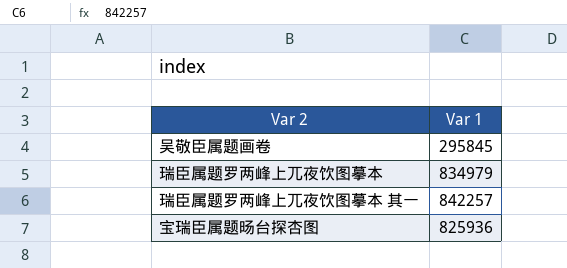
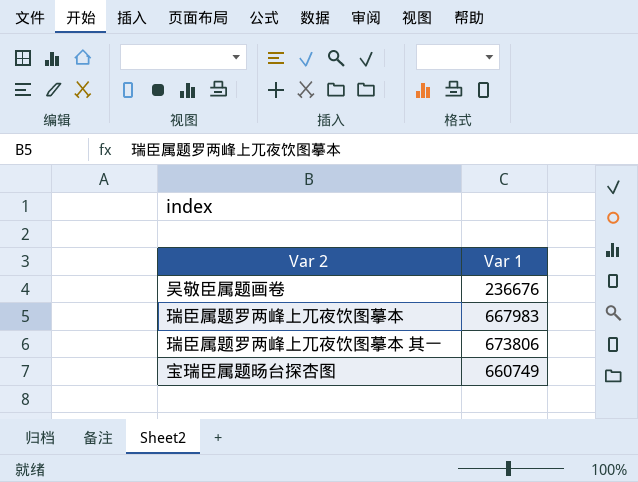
吴敬臣属题画卷 | Var 1: 295845 -> 236676
瑞臣属题罗两峰上兀夜饮图摹本 | Var 1: 834979 -> 667983
瑞臣属题罗两峰上兀夜饮图摹本 其一 | Var 1: 842257 -> 673806
宝瑞臣属题旸台探杏图 | Var 1: 825936 -> 660749

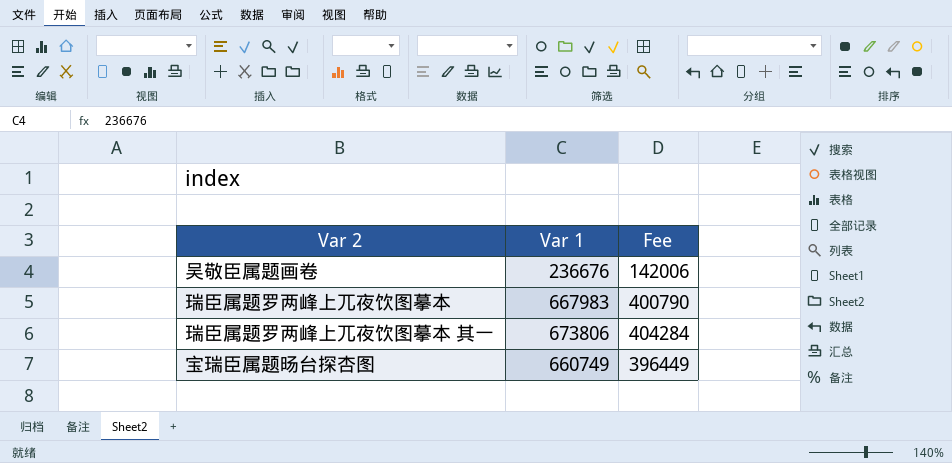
column Fee | formula: none -> [Var 1] * 0.6

